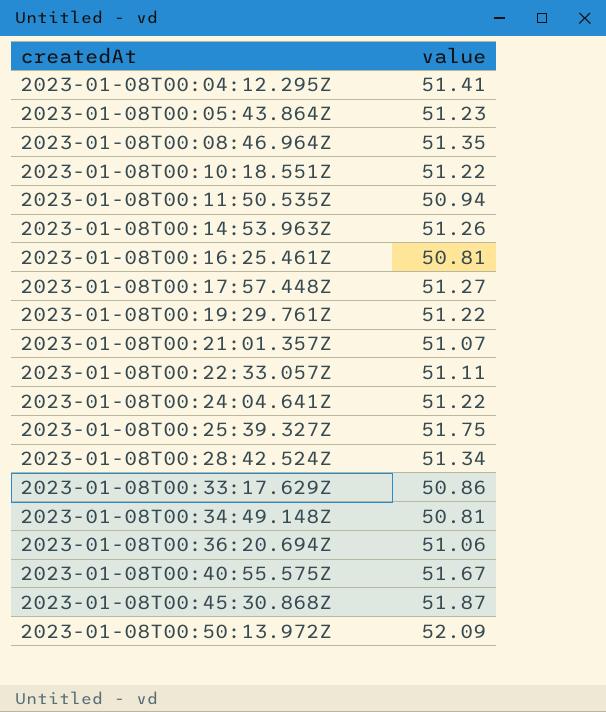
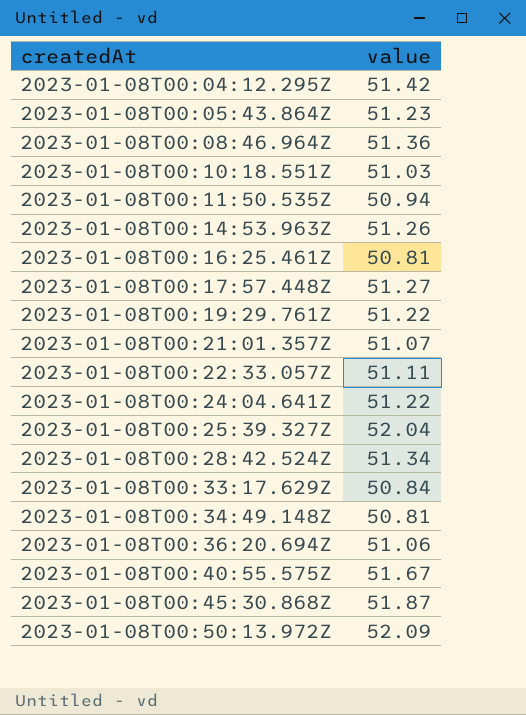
2023-01-08T00:04:12.295Z | value: 51.41 -> 51.42
2023-01-08T00:08:46.964Z | value: 51.35 -> 51.36
2023-01-08T00:10:18.551Z | value: 51.22 -> 51.03
2023-01-08T00:25:39.327Z | value: 51.75 -> 52.04
2023-01-08T00:33:17.629Z | value: 50.86 -> 50.84

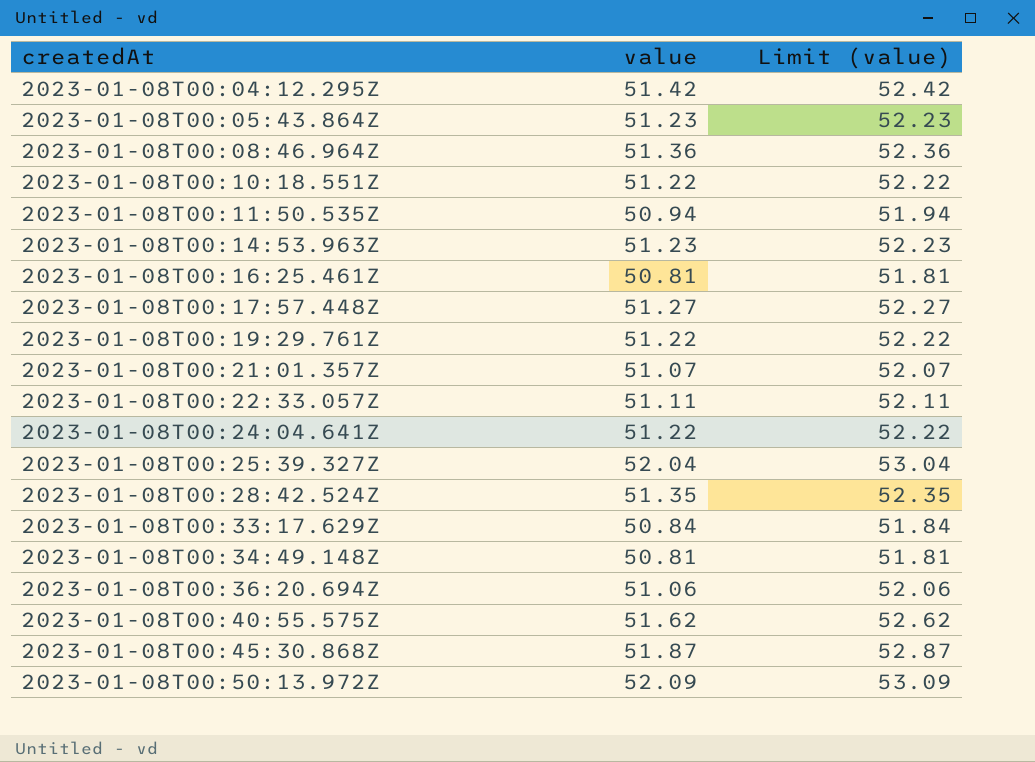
column Limit (value) | formula: none -> [value] + 1
2023-01-08T00:10:18.551Z | value: 51.03 -> 51.22
2023-01-08T00:14:53.963Z | value: 51.26 -> 51.23
2023-01-08T00:28:42.524Z | value: 51.34 -> 51.35
2023-01-08T00:40:55.575Z | value: 51.67 -> 51.62

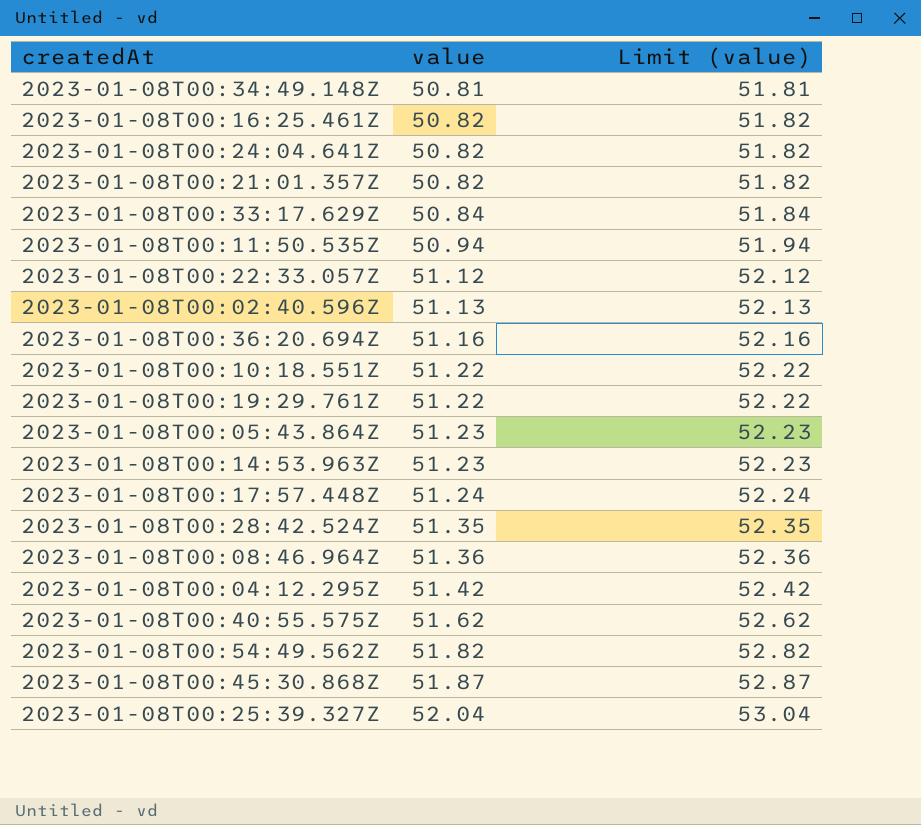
row order: createdAt ascending -> value ascending
row 2023-01-08T00:50:13.972Z: 52.09 | 53.09 -> none
2023-01-08T00:16:25.461Z | value: 50.81 -> 50.82
2023-01-08T00:16:25.461Z | Limit (value): 51.81 -> 51.82
2023-01-08T00:24:04.641Z | value: 51.22 -> 50.82
2023-01-08T00:24:04.641Z | Limit (value): 52.22 -> 51.82
2023-01-08T00:21:01.357Z | value: 51.07 -> 50.82
2023-01-08T00:21:01.357Z | Limit (value): 52.07 -> 51.82
2023-01-08T00:22:33.057Z | value: 51.11 -> 51.12
2023-01-08T00:22:33.057Z | Limit (value): 52.11 -> 52.12
row 2023-01-08T00:02:40.596Z: none -> 51.13 | 52.13
2023-01-08T00:36:20.694Z | value: 51.06 -> 51.16
2023-01-08T00:36:20.694Z | Limit (value): 52.06 -> 52.16
2023-01-08T00:17:57.448Z | value: 51.27 -> 51.24
2023-01-08T00:17:57.448Z | Limit (value): 52.27 -> 52.24
row 2023-01-08T00:54:49.562Z: none -> 51.82 | 52.82

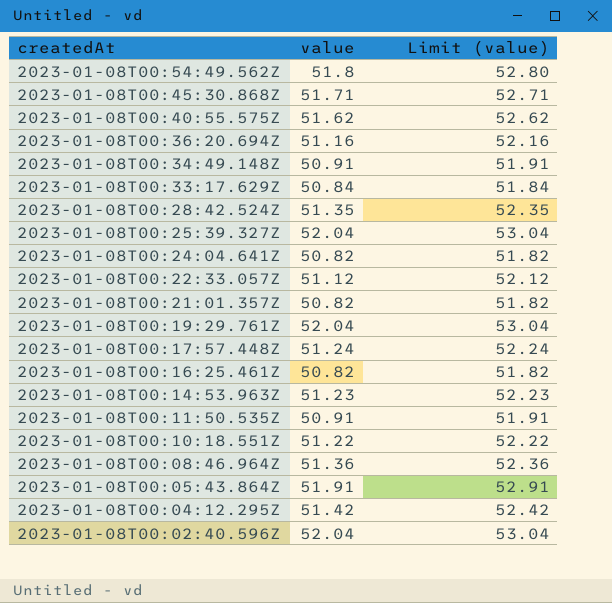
row order: value ascending -> createdAt descending
2023-01-08T00:54:49.562Z | value: 51.82 -> 51.8
2023-01-08T00:54:49.562Z | Limit (value): 52.82 -> 52.80
2023-01-08T00:45:30.868Z | value: 51.87 -> 51.71
2023-01-08T00:45:30.868Z | Limit (value): 52.87 -> 52.71
2023-01-08T00:34:49.148Z | value: 50.81 -> 50.91
2023-01-08T00:34:49.148Z | Limit (value): 51.81 -> 51.91
2023-01-08T00:19:29.761Z | value: 51.22 -> 52.04
2023-01-08T00:19:29.761Z | Limit (value): 52.22 -> 53.04
2023-01-08T00:11:50.535Z | value: 50.94 -> 50.91
2023-01-08T00:11:50.535Z | Limit (value): 51.94 -> 51.91
2023-01-08T00:05:43.864Z | value: 51.23 -> 51.91
2023-01-08T00:05:43.864Z | Limit (value): 52.23 -> 52.91
2023-01-08T00:02:40.596Z | value: 51.13 -> 52.04
2023-01-08T00:02:40.596Z | Limit (value): 52.13 -> 53.04

